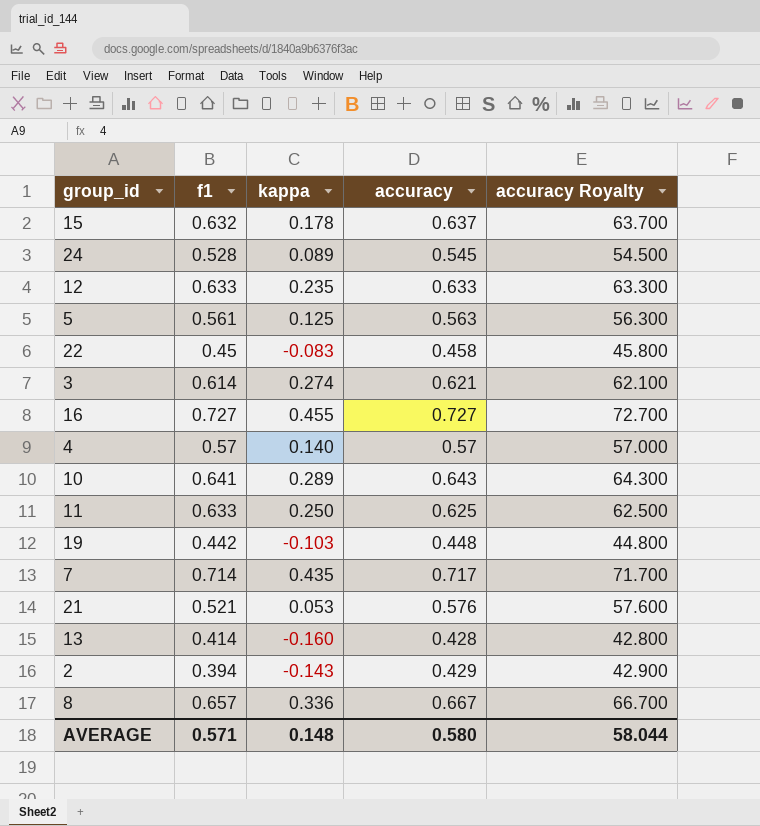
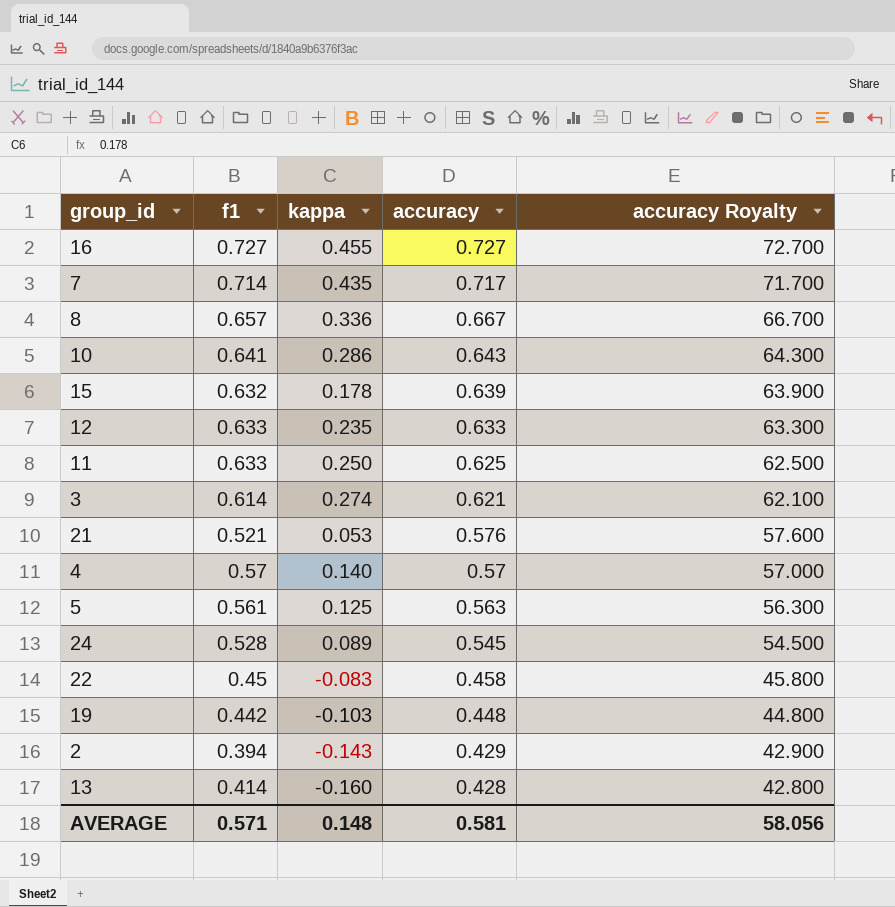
row order: none -> accuracy descending
10 | kappa: 0.289 -> 0.286
15 | accuracy: 0.637 -> 0.639
15 | accuracy Royalty: 63.700 -> 63.900
AVERAGE | accuracy: 0.580 -> 0.581
AVERAGE | accuracy Royalty: 58.044 -> 58.056

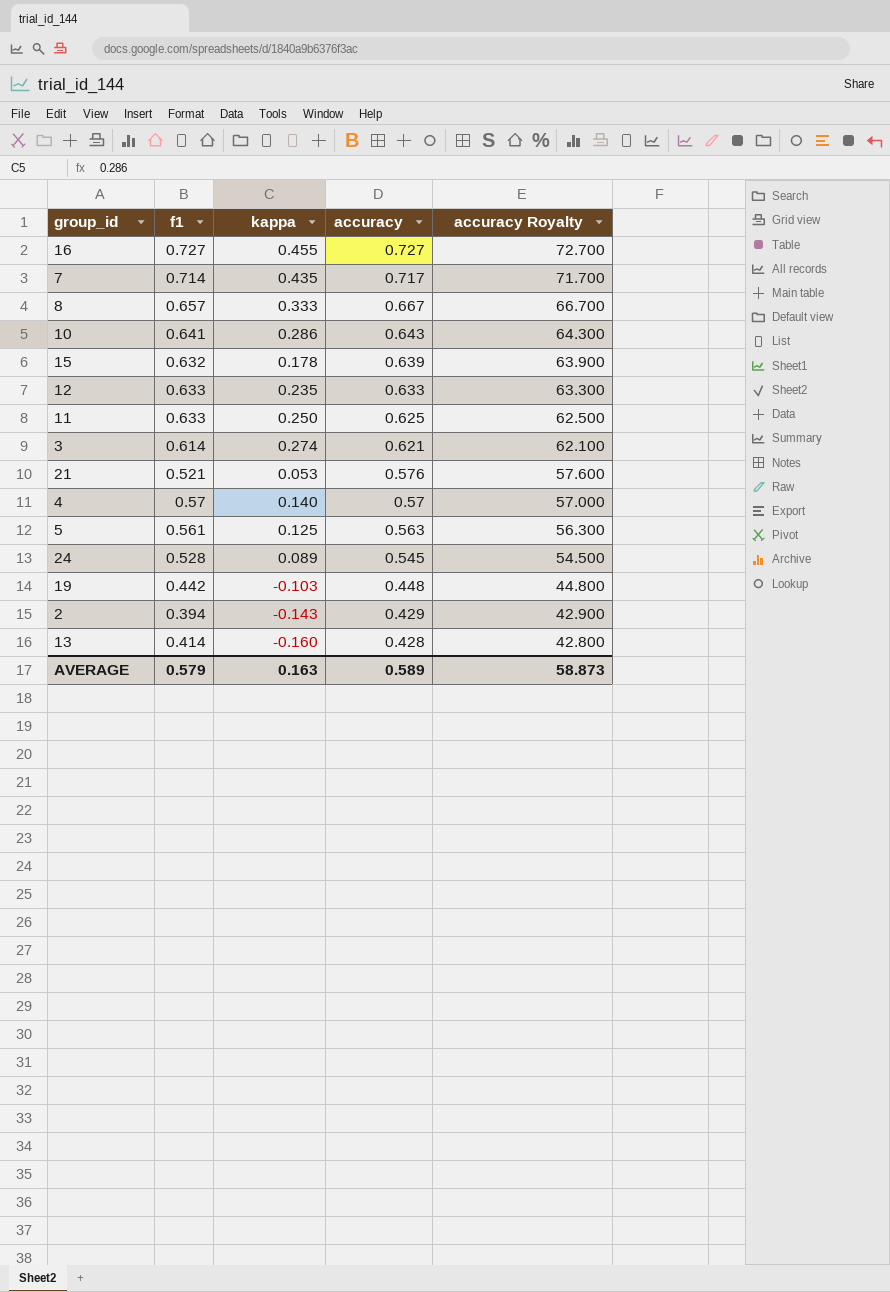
row 22: 0.45 | -0.083 | 0.458 | 45.800 -> none
8 | kappa: 0.336 -> 0.333
AVERAGE | f1: 0.571 -> 0.579
AVERAGE | kappa: 0.148 -> 0.163
AVERAGE | accuracy: 0.581 -> 0.589
AVERAGE | accuracy Royalty: 58.056 -> 58.873

